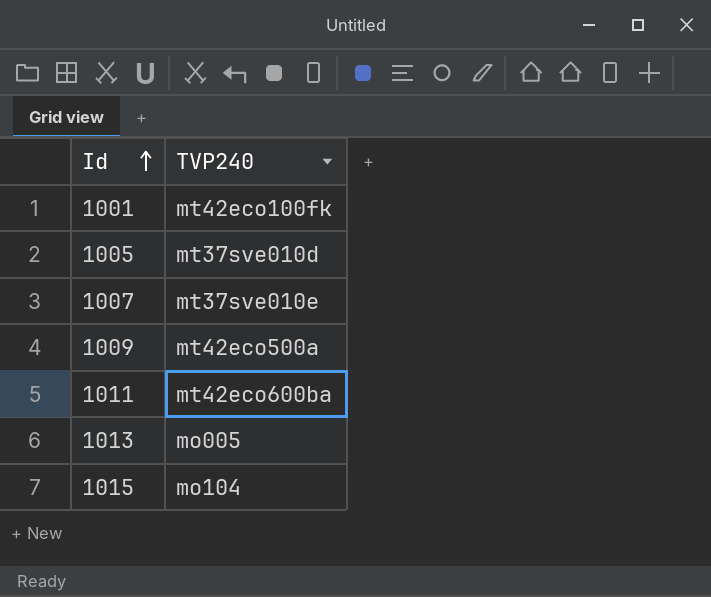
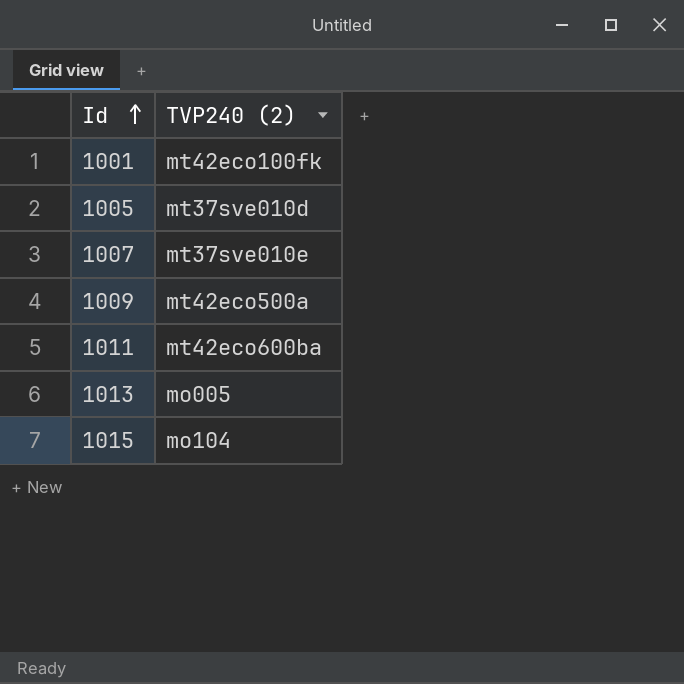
column name: TVP240 -> TVP240 (2)

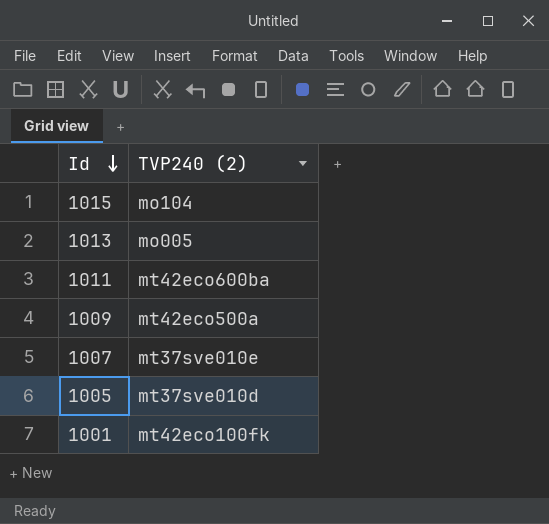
row order: Id ascending -> Id descending

